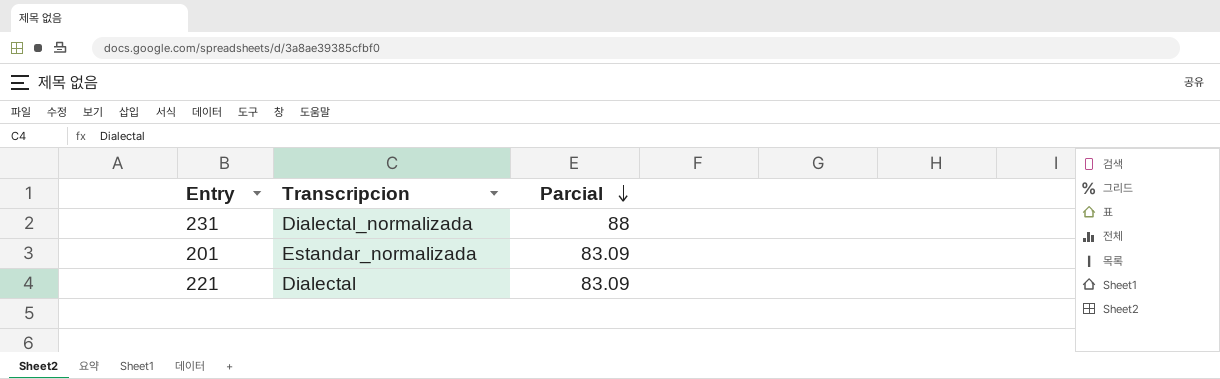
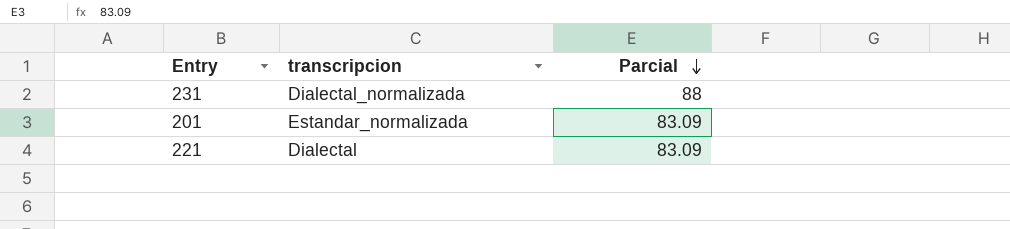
column name: Transcripcion -> transcripcion

